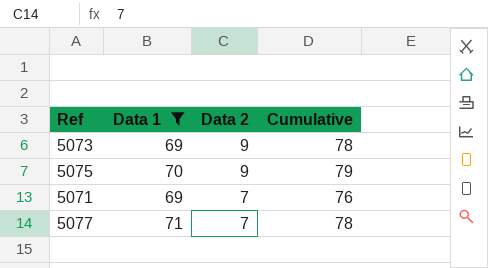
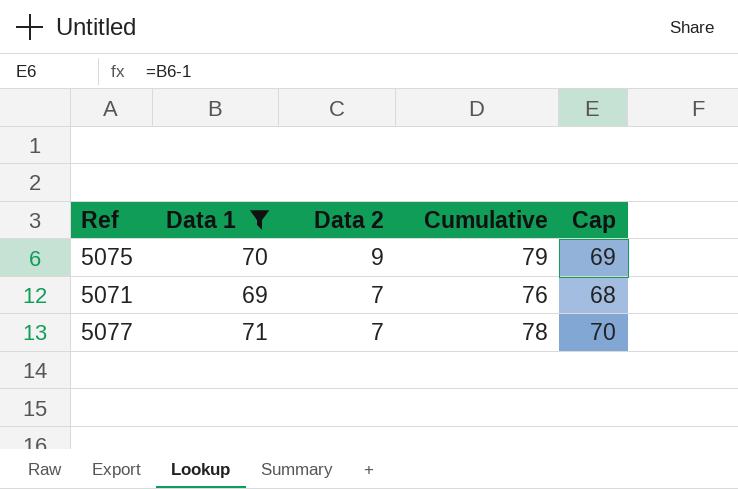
column Cap | formula: none -> [Data 1] - 1
row 5073: 69 | 9 | 78 -> none

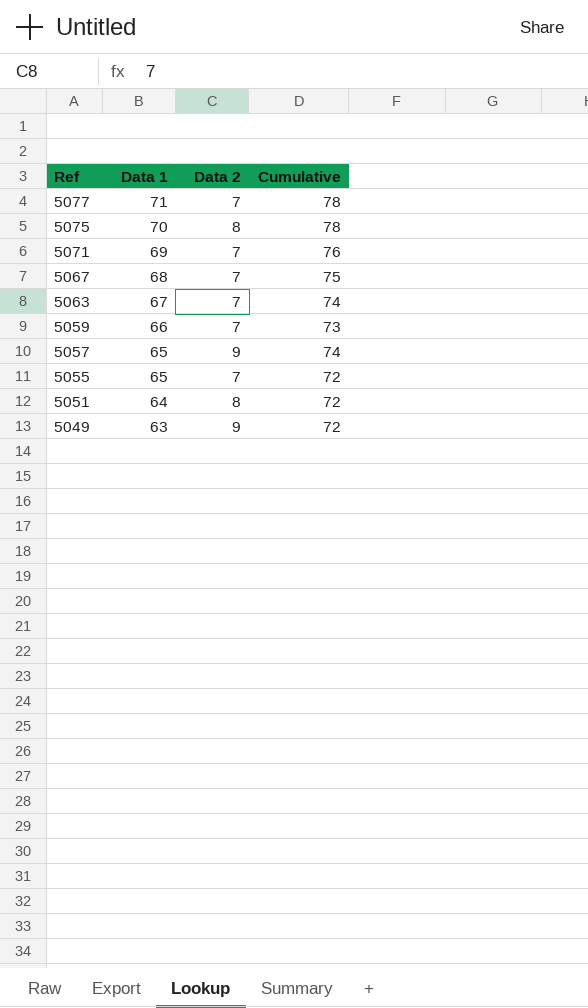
filter: Data 1 >= 69 -> none
row order: Data 2 descending -> Ref descending
column Cap | formula: [Data 1] - 1 -> none
5075 | Data 2: 9 -> 8
5075 | Cumulative: 79 -> 78

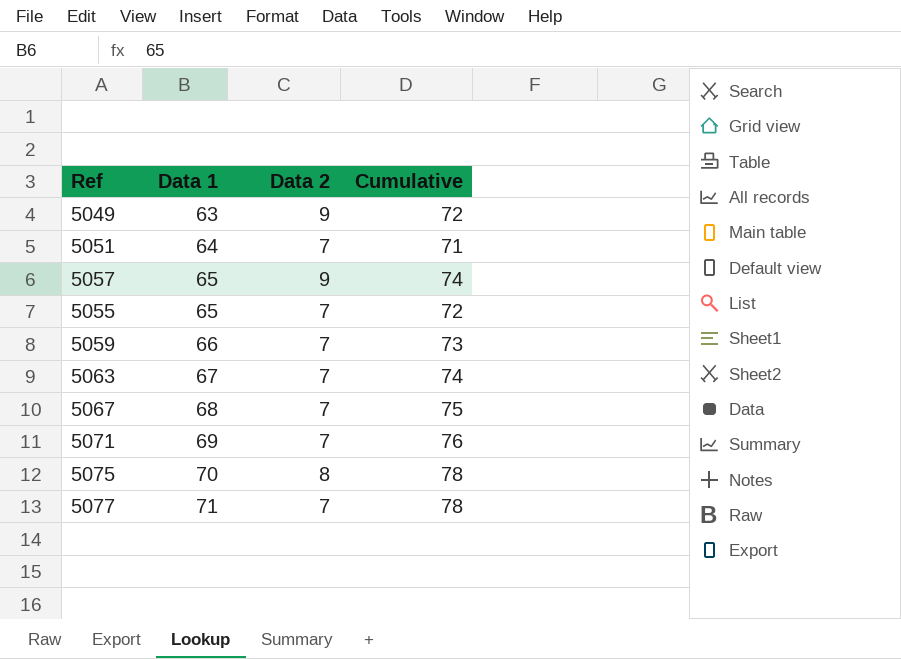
row order: Ref descending -> Data 1 ascending
5051 | Data 2: 8 -> 7
5051 | Cumulative: 72 -> 71

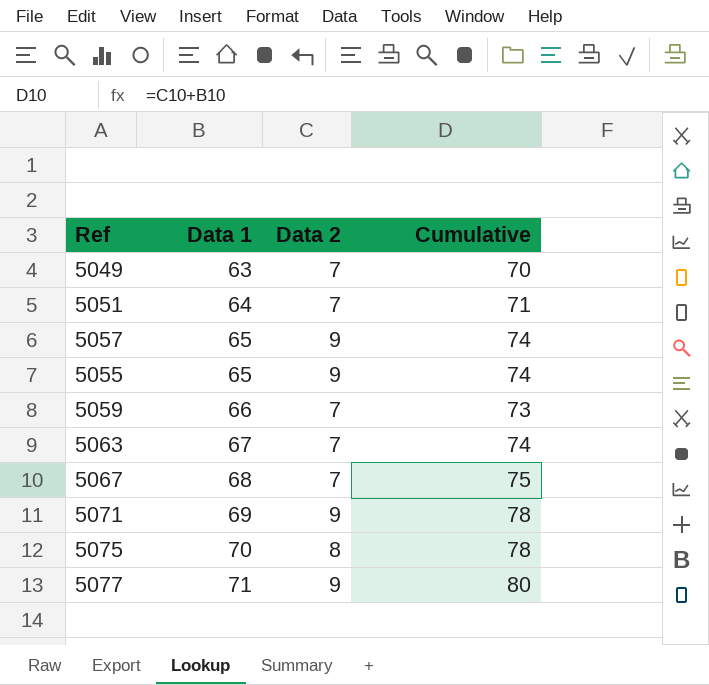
5049 | Data 2: 9 -> 7
5049 | Cumulative: 72 -> 70
5055 | Data 2: 7 -> 9
5055 | Cumulative: 72 -> 74
5071 | Data 2: 7 -> 9
5071 | Cumulative: 76 -> 78
5077 | Data 2: 7 -> 9
5077 | Cumulative: 78 -> 80

